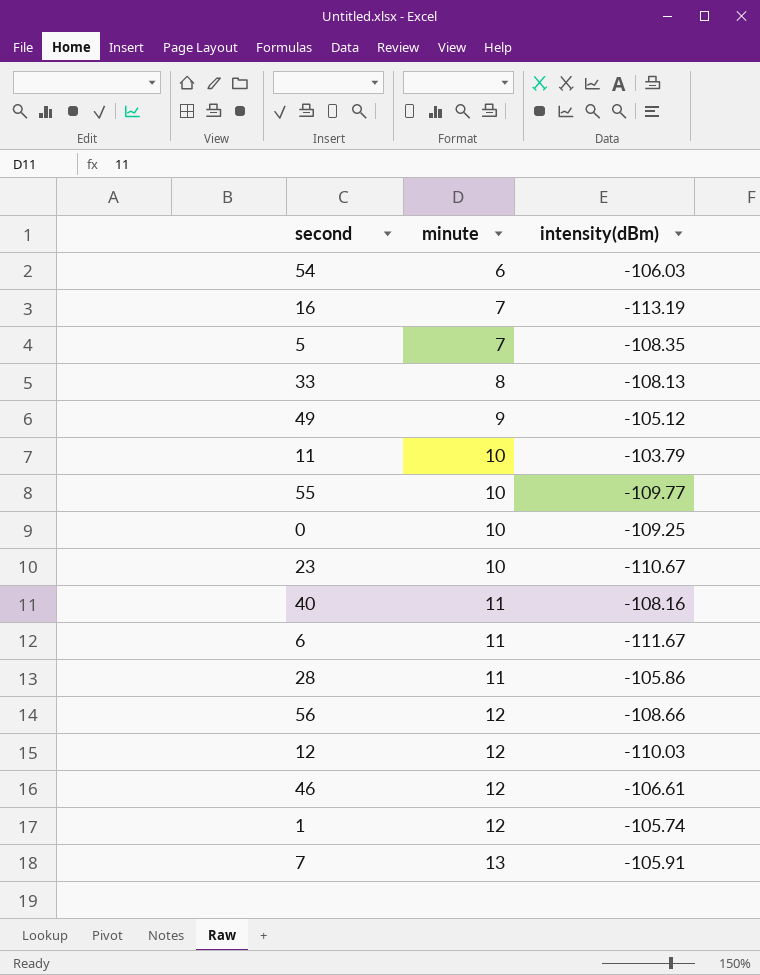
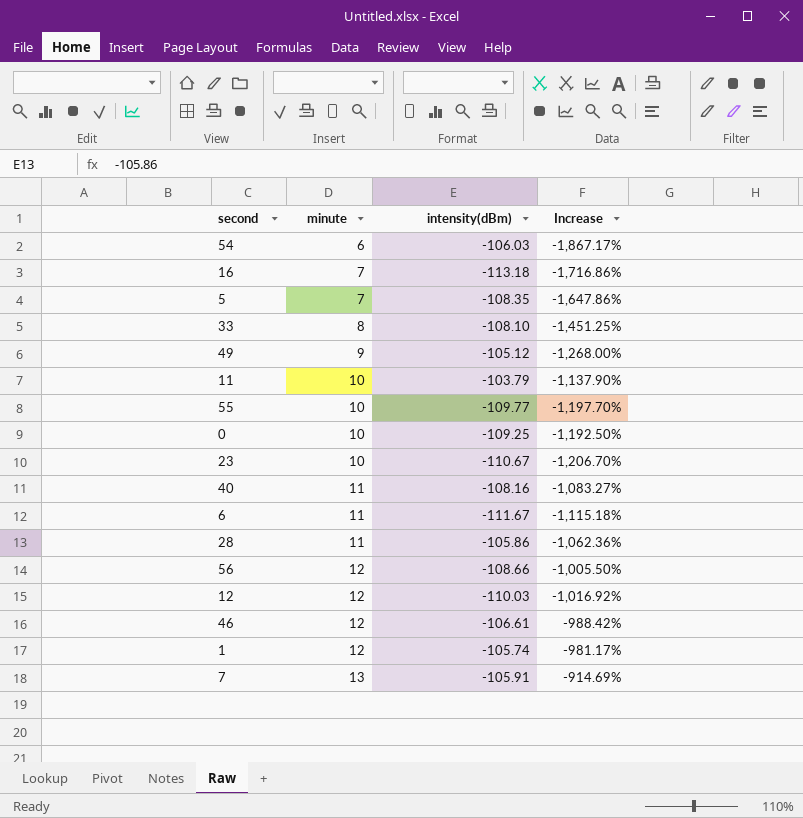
column Increase | formula: none -> ([intensity(dBm)] - [minute]) / [minute]
16 | intensity(dBm): -113.19 -> -113.18
33 | intensity(dBm): -108.13 -> -108.10

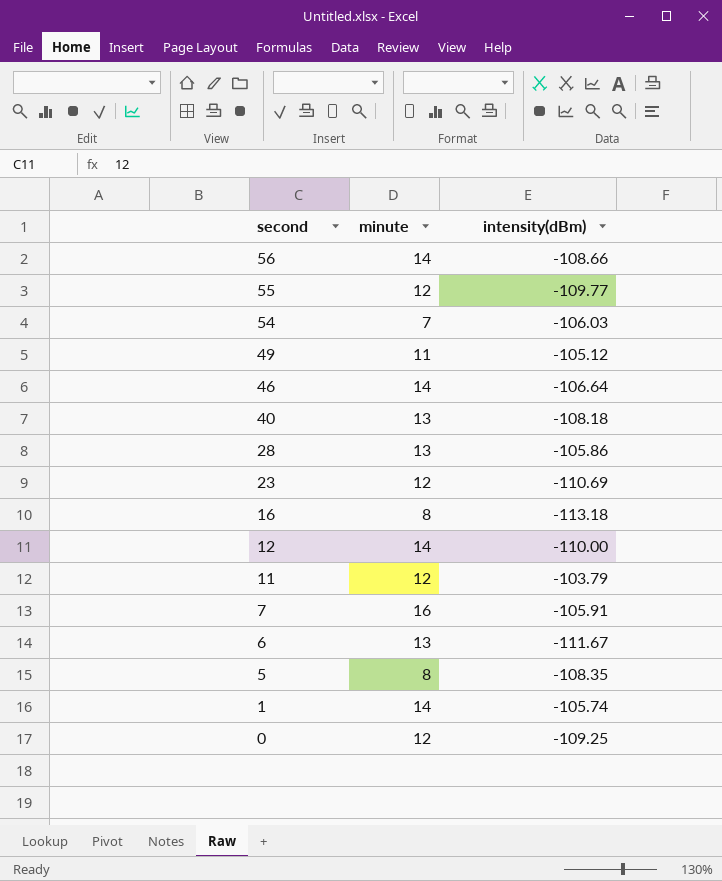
row order: minute ascending -> second descending
column Increase | formula: ([intensity(dBm)] - [minute]) / [minute] -> none
row 33: 8 | -108.10 | -1,451.25% -> none
56 | minute: 12 -> 14
55 | minute: 10 -> 12
54 | minute: 6 -> 7
49 | minute: 9 -> 11
46 | minute: 12 -> 14
46 | intensity(dBm): -106.61 -> -106.64
40 | minute: 11 -> 13
40 | intensity(dBm): -108.16 -> -108.18
28 | minute: 11 -> 13
23 | minute: 10 -> 12
23 | intensity(dBm): -110.67 -> -110.69
16 | minute: 7 -> 8
12 | minute: 12 -> 14
12 | intensity(dBm): -110.03 -> -110.00
11 | minute: 10 -> 12
7 | minute: 13 -> 16
6 | minute: 11 -> 13
5 | minute: 7 -> 8
1 | minute: 12 -> 14
0 | minute: 10 -> 12

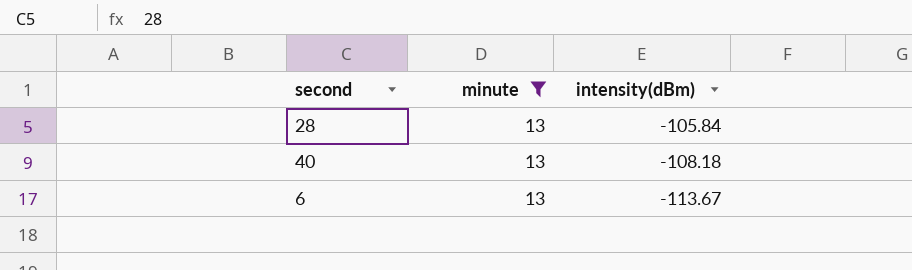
filter: none -> minute = 13
row order: second descending -> intensity(dBm) descending
28 | intensity(dBm): -105.86 -> -105.84
6 | intensity(dBm): -111.67 -> -113.67

